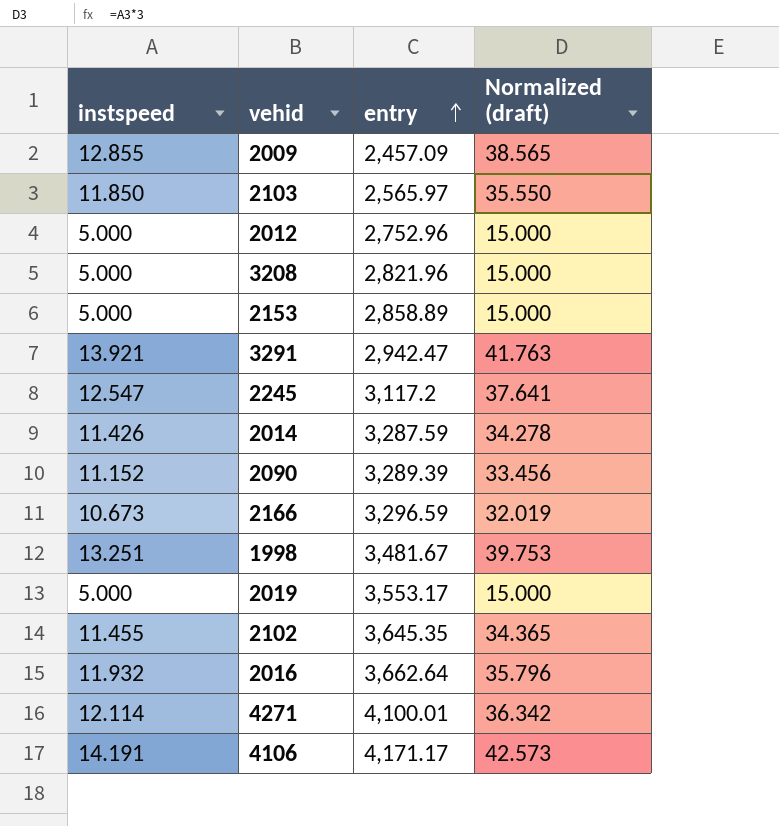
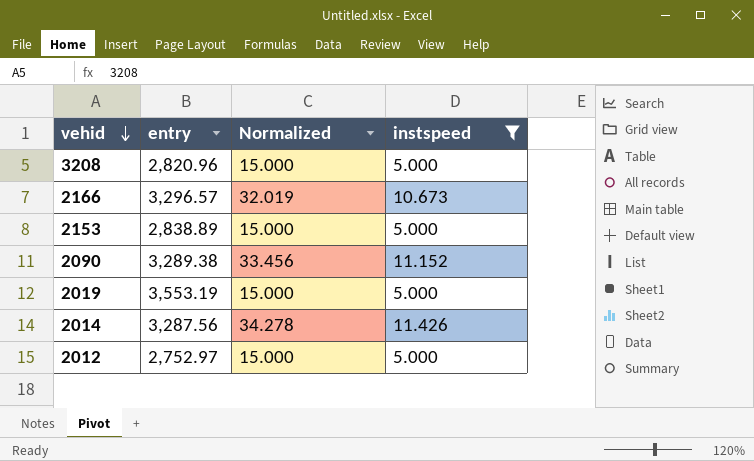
filter: none -> instspeed <= 11.426
row order: entry ascending -> vehid descending
column name: Normalized (draft) -> Normalized
column instspeed | position: 1 -> 4
3208 | entry: 2,821.96 -> 2,820.96
2166 | entry: 3,296.59 -> 3,296.57
2153 | entry: 2,858.89 -> 2,838.89
2090 | entry: 3,289.39 -> 3,289.38
2019 | entry: 3,553.17 -> 3,553.19
2014 | entry: 3,287.59 -> 3,287.56
2012 | entry: 2,752.96 -> 2,752.97

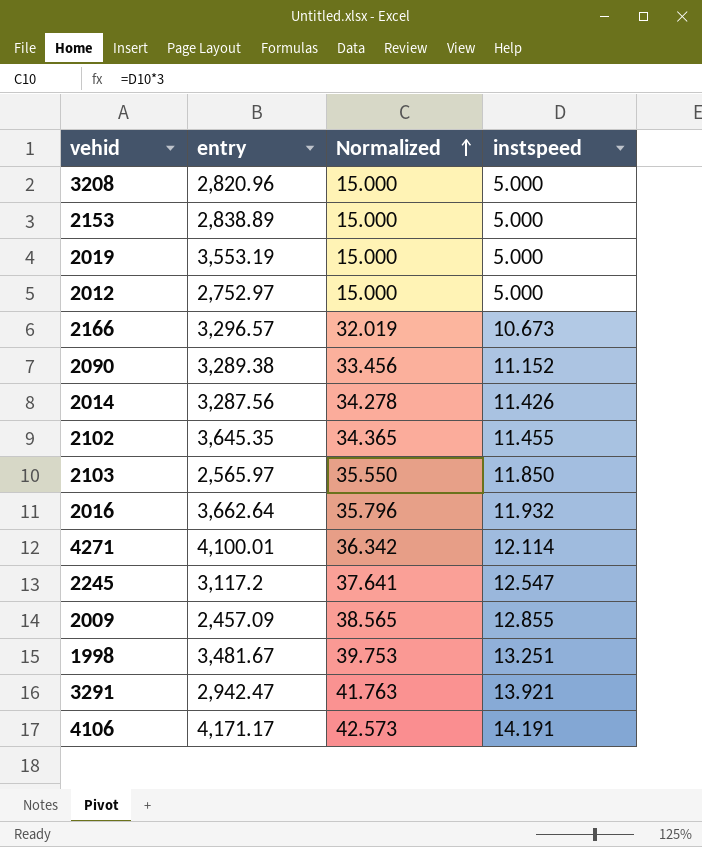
filter: instspeed <= 11.426 -> none
row order: vehid descending -> Normalized ascending

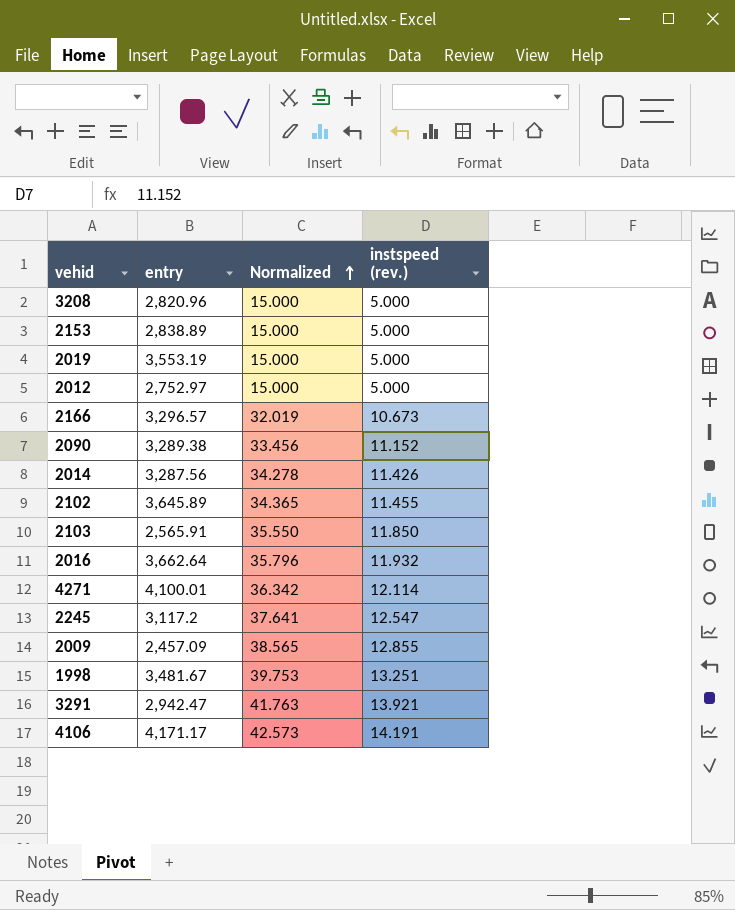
column name: instspeed -> instspeed (rev.)
2102 | entry: 3,645.35 -> 3,645.89
2103 | entry: 2,565.97 -> 2,565.91

